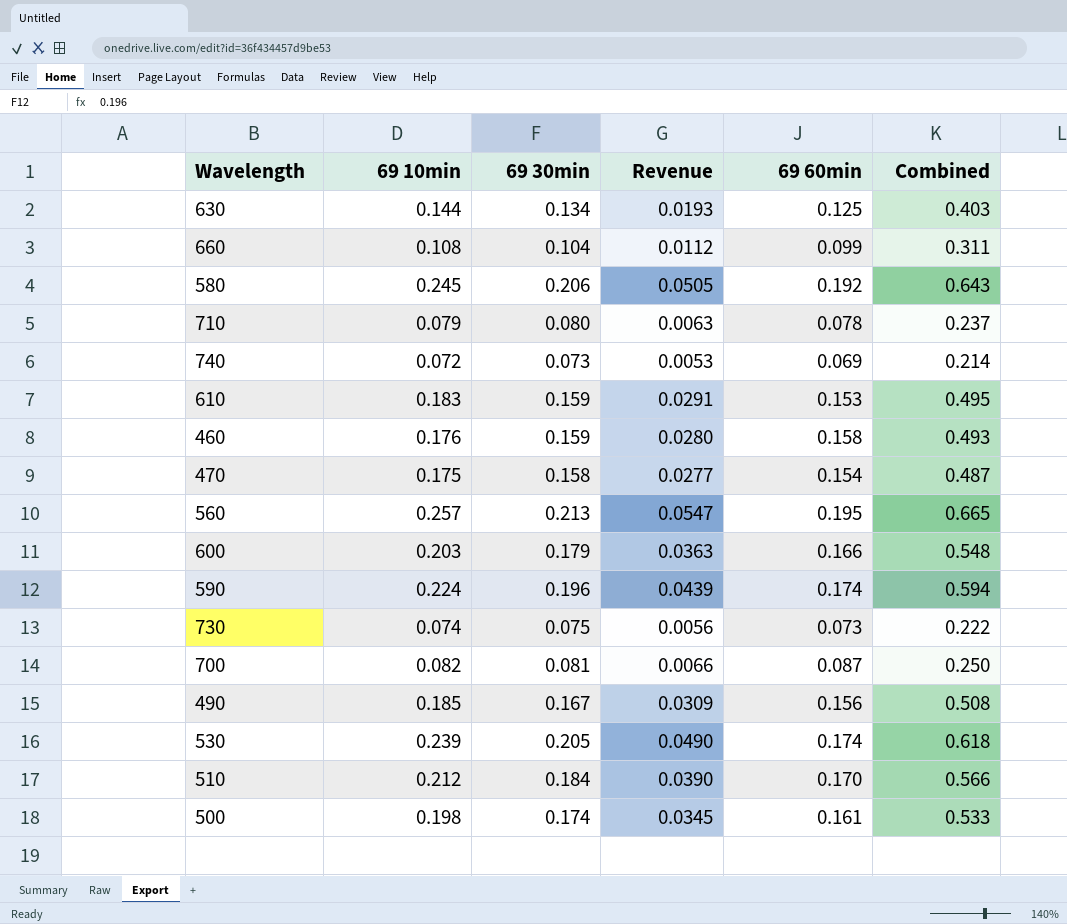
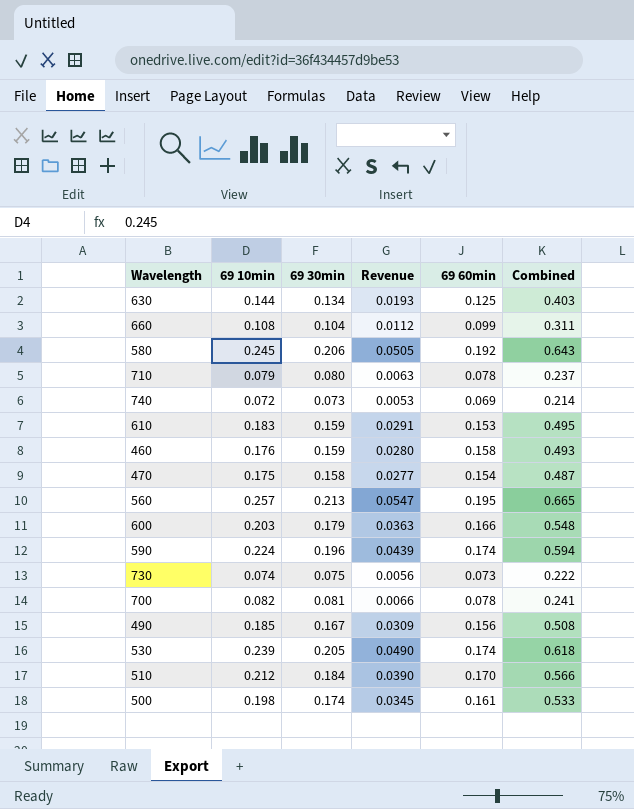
700 | 69 60min: 0.087 -> 0.078
700 | Combined: 0.250 -> 0.241

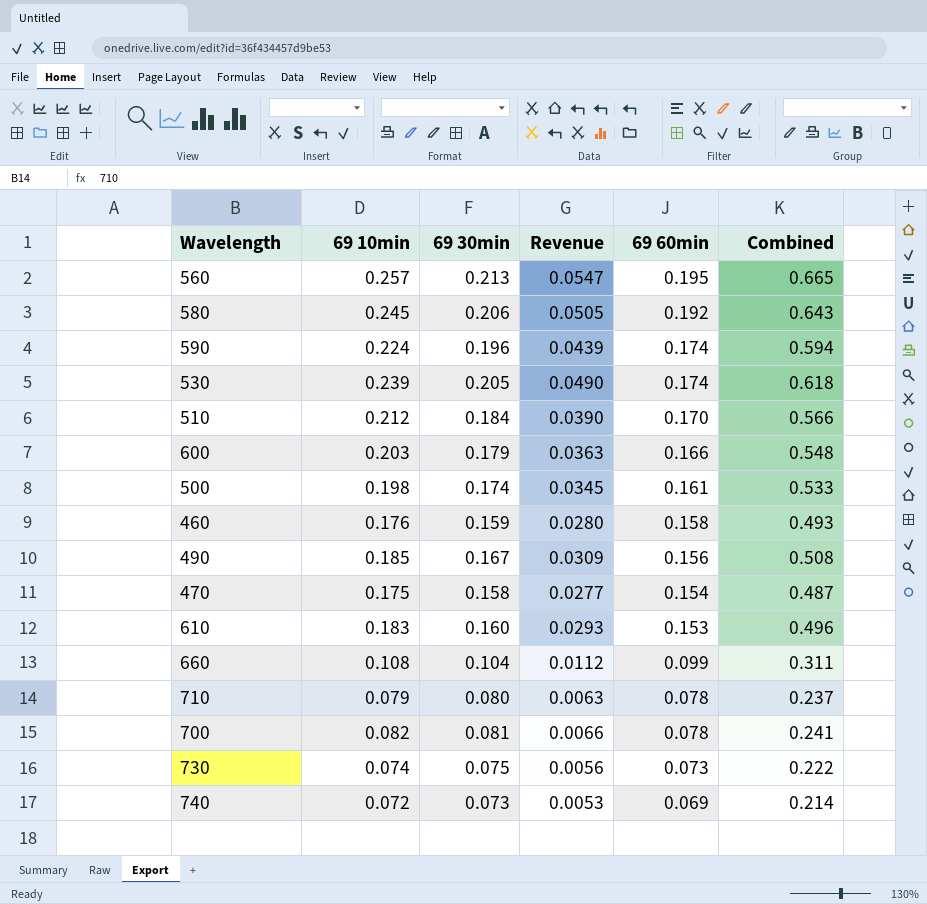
row order: none -> 69 60min descending
row 630: 0.144 | 0.134 | 0.0193 | 0.125 | 0.403 -> none
610 | 69 30min: 0.159 -> 0.160
610 | Revenue: 0.0291 -> 0.0293
610 | Combined: 0.495 -> 0.496

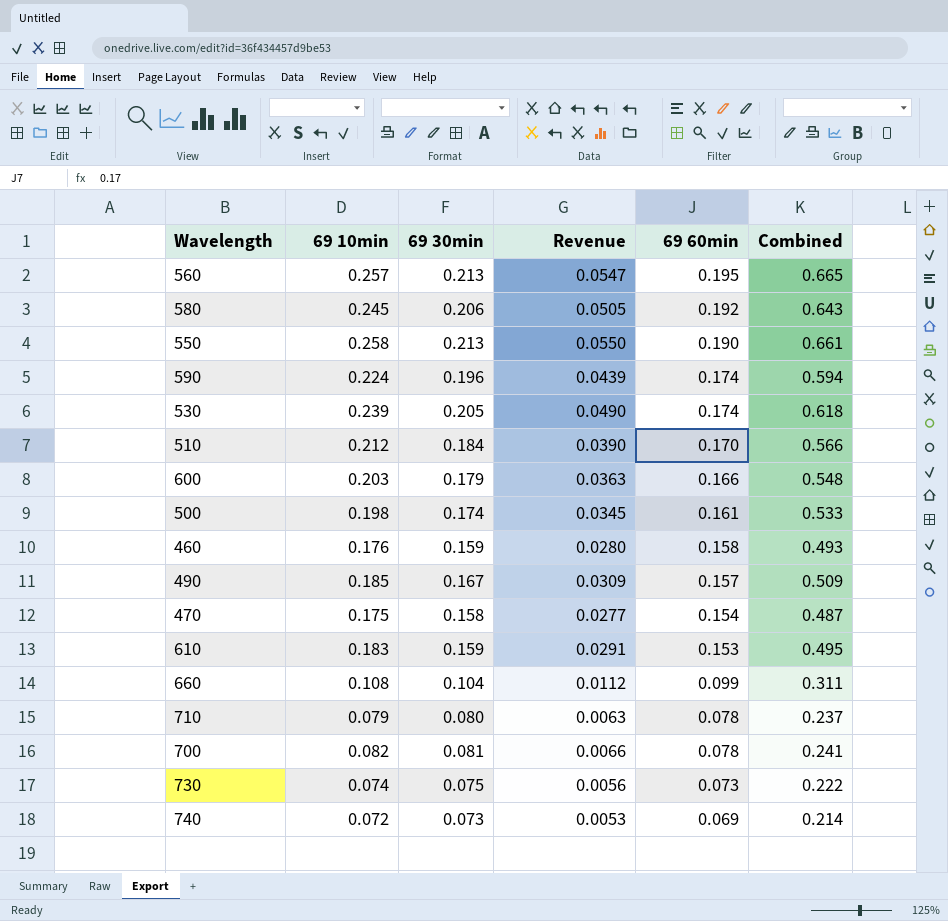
row 550: none -> 0.258 | 0.213 | 0.0550 | 0.190 | 0.661
490 | 69 60min: 0.156 -> 0.157
490 | Combined: 0.508 -> 0.509
610 | 69 30min: 0.160 -> 0.159
610 | Revenue: 0.0293 -> 0.0291
610 | Combined: 0.496 -> 0.495

